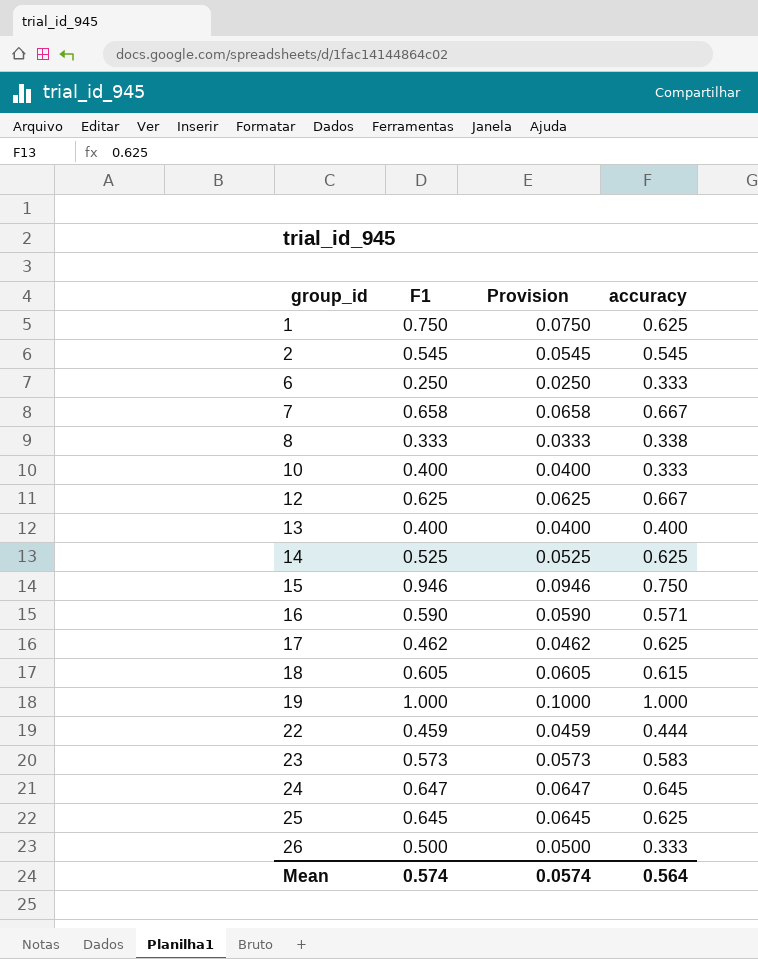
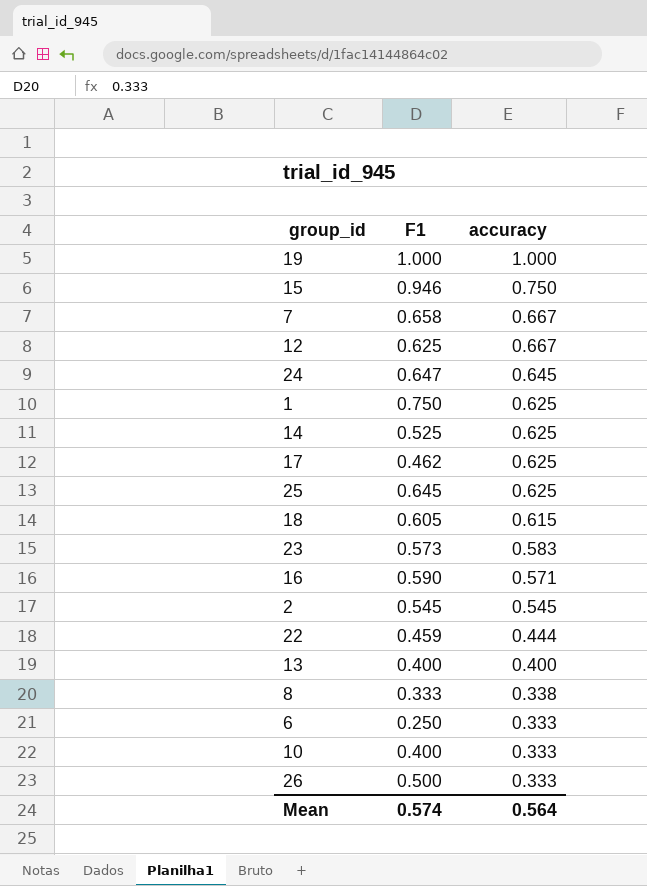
row order: group_id ascending -> accuracy descending
column Provision | formula: [F1] * 0.1 -> none

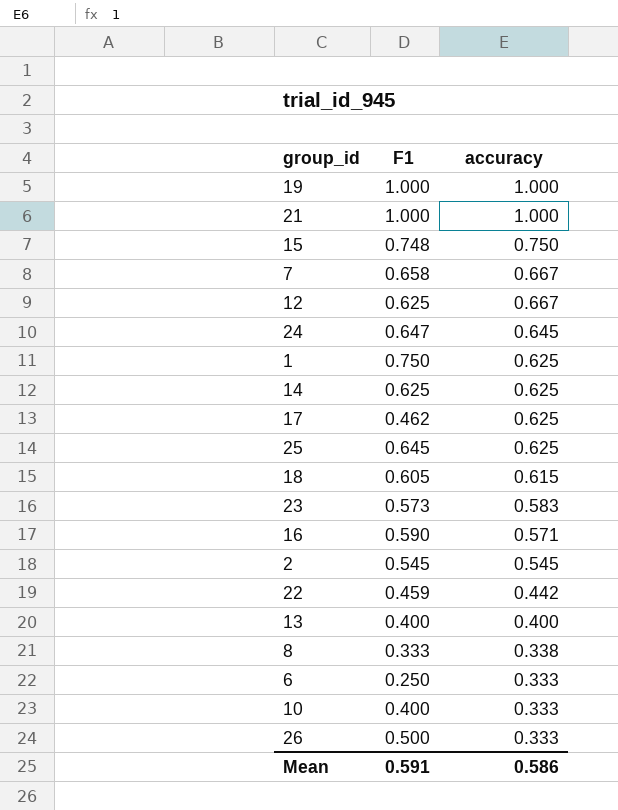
row 21: none -> 1.000 | 1.000
15 | F1: 0.946 -> 0.748
14 | F1: 0.525 -> 0.625
22 | accuracy: 0.444 -> 0.442
Mean | F1: 0.574 -> 0.591
Mean | accuracy: 0.564 -> 0.586

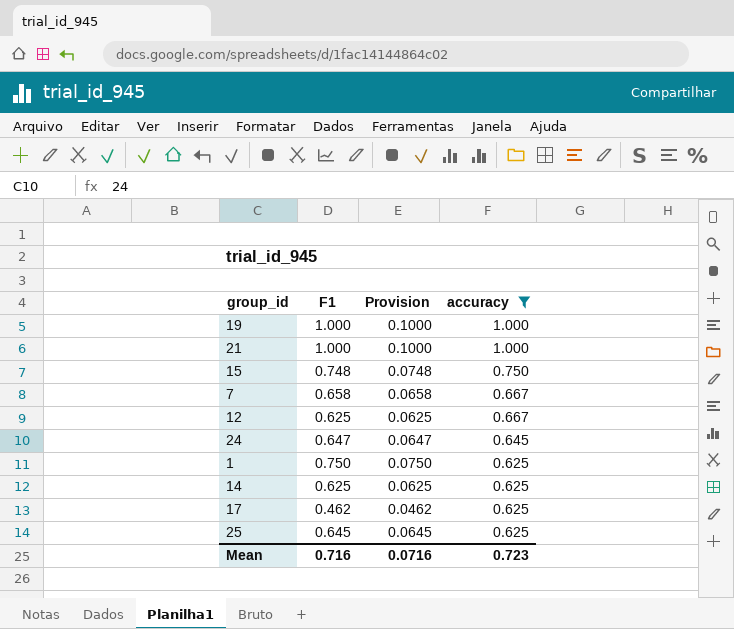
filter: none -> accuracy >= 0.625
column Provision | formula: none -> [F1] * 0.1
Mean | F1: 0.591 -> 0.716
Mean | accuracy: 0.586 -> 0.723

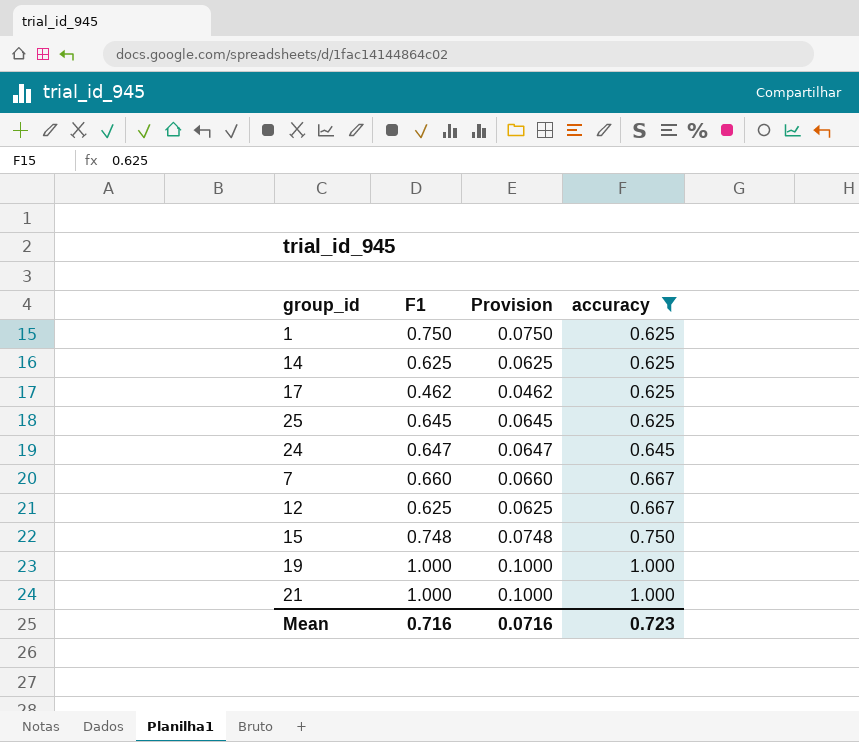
row order: accuracy descending -> accuracy ascending
7 | F1: 0.658 -> 0.660
7 | Provision: 0.0658 -> 0.0660

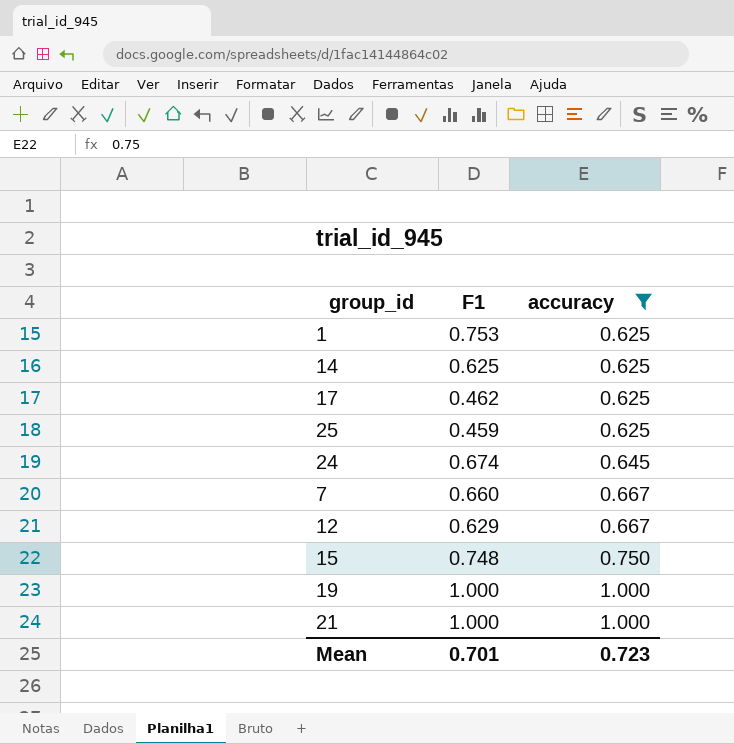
column Provision | formula: [F1] * 0.1 -> none
1 | F1: 0.750 -> 0.753
25 | F1: 0.645 -> 0.459
24 | F1: 0.647 -> 0.674
12 | F1: 0.625 -> 0.629
Mean | F1: 0.716 -> 0.701

